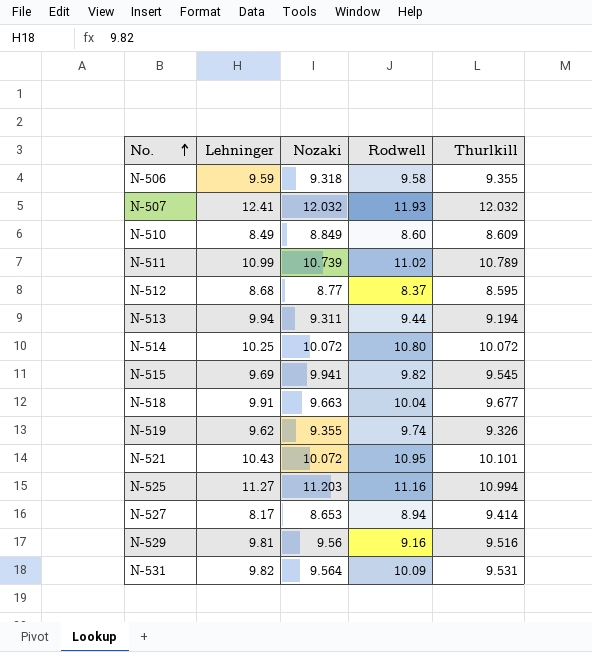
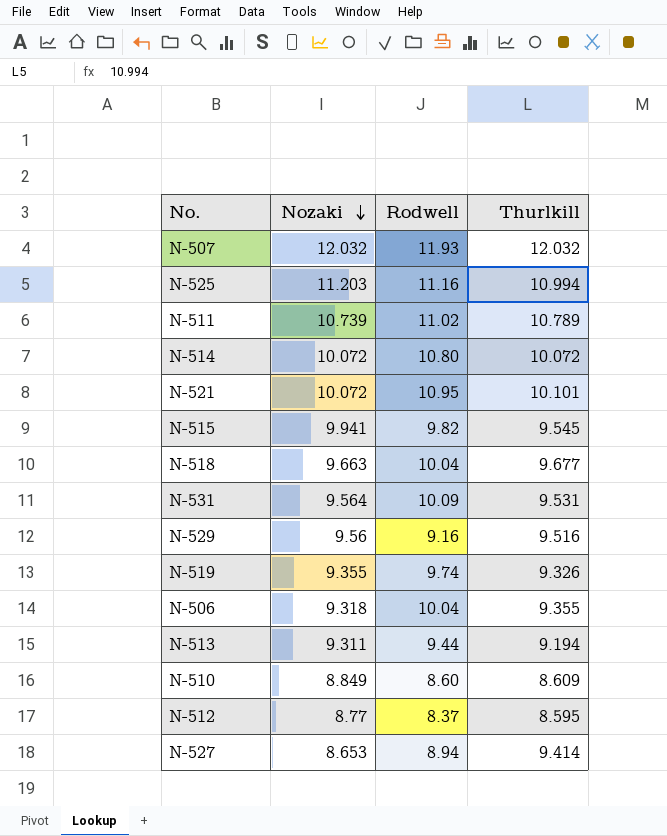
row order: No. ascending -> Nozaki descending
column Lehninger | position: 2 -> none
N-506 | Rodwell: 9.58 -> 10.04

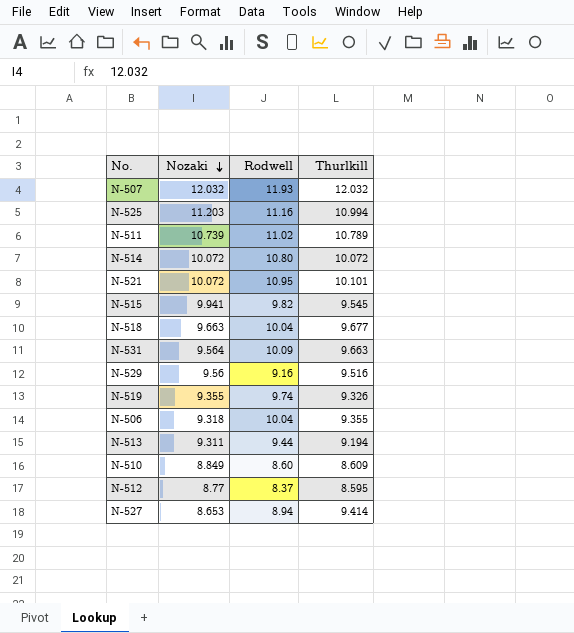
N-531 | Thurlkill: 9.531 -> 9.663

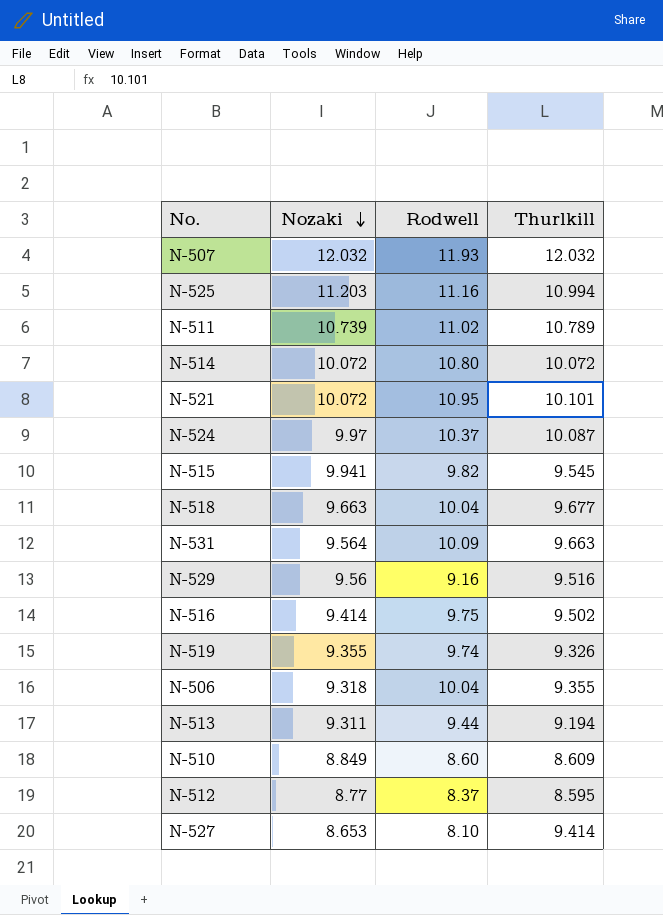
row N-524: none -> 9.97 | 10.37 | 10.087
row N-516: none -> 9.414 | 9.75 | 9.502
N-527 | Rodwell: 8.94 -> 8.10

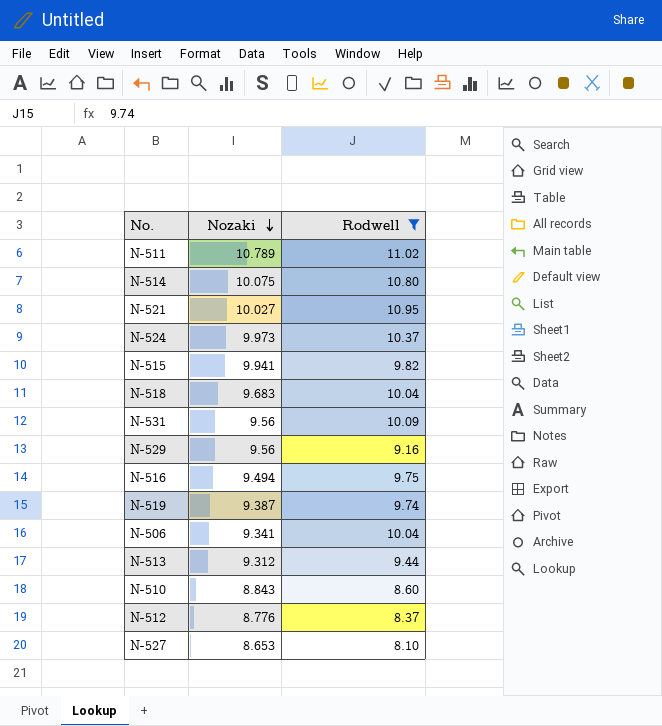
filter: none -> Rodwell <= 11.02
column Thurlkill | position: 4 -> none
N-511 | Nozaki: 10.739 -> 10.789
N-514 | Nozaki: 10.072 -> 10.075
N-521 | Nozaki: 10.072 -> 10.027
N-524 | Nozaki: 9.97 -> 9.973
N-518 | Nozaki: 9.663 -> 9.683
N-531 | Nozaki: 9.564 -> 9.56
N-516 | Nozaki: 9.414 -> 9.494
N-519 | Nozaki: 9.355 -> 9.387
N-506 | Nozaki: 9.318 -> 9.341
N-513 | Nozaki: 9.311 -> 9.312
N-510 | Nozaki: 8.849 -> 8.843
N-512 | Nozaki: 8.77 -> 8.776

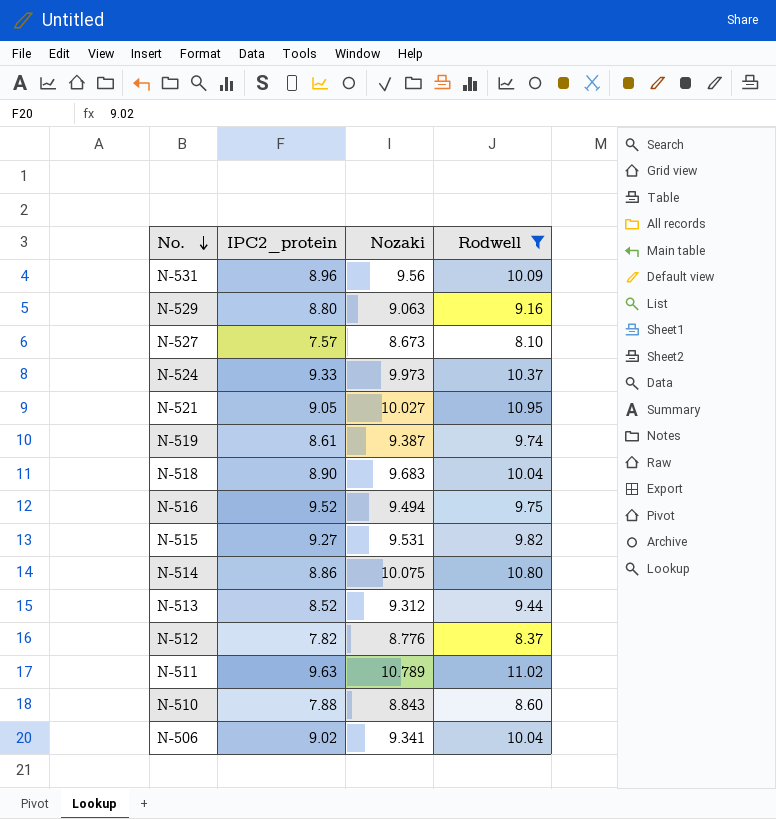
row order: Nozaki descending -> No. descending
column IPC2_protein | position: none -> 2
N-529 | Nozaki: 9.56 -> 9.063
N-527 | Nozaki: 8.653 -> 8.673
N-515 | Nozaki: 9.941 -> 9.531

